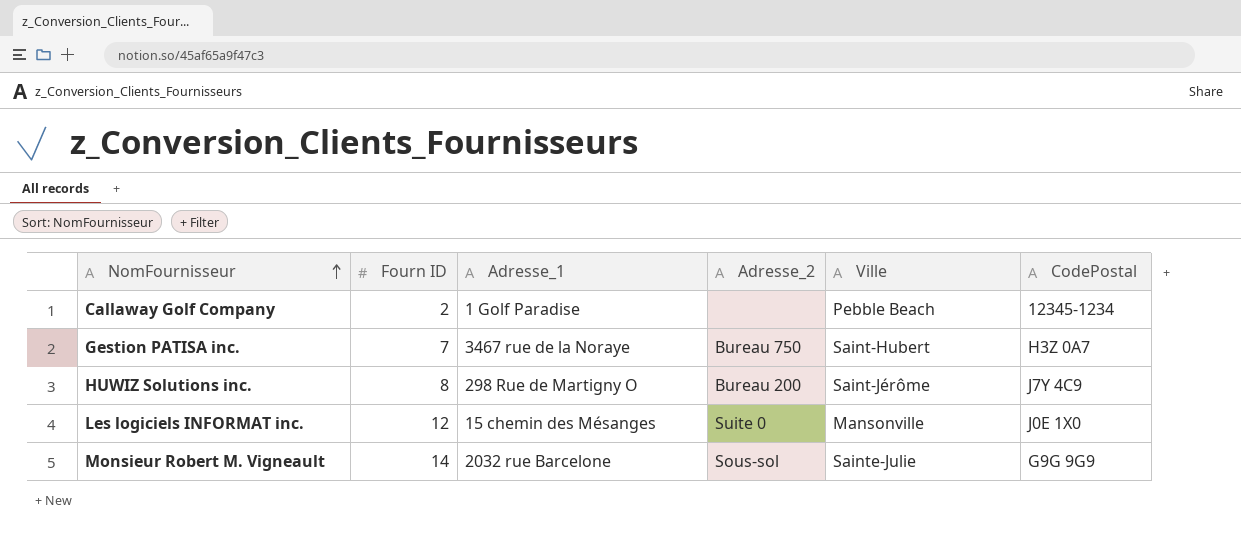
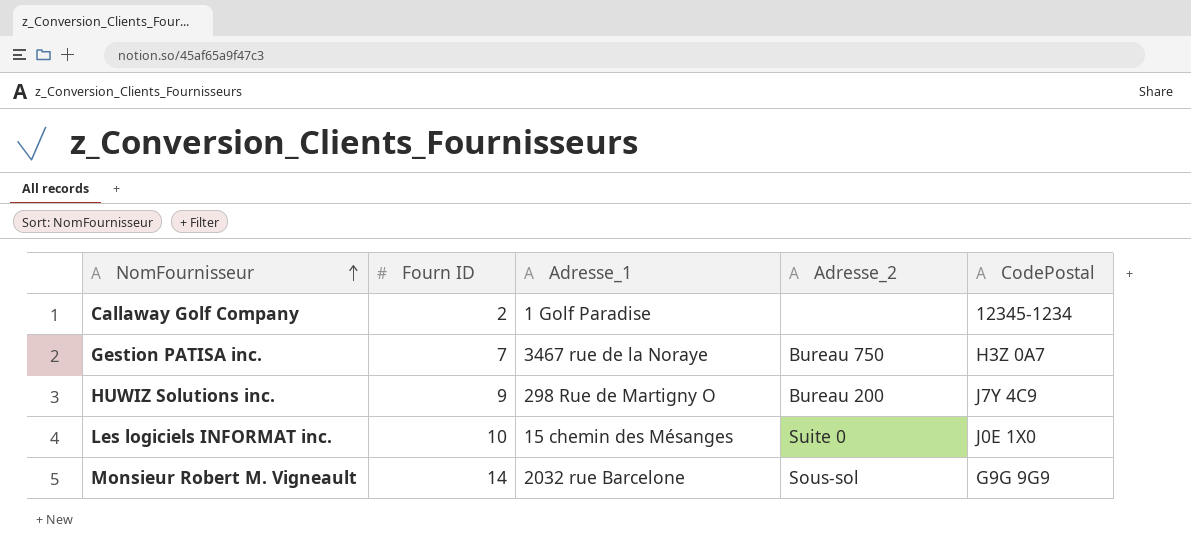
column Ville | position: 5 -> none
HUWIZ Solutions inc. | Fourn ID: 8 -> 9
Les logiciels INFORMAT inc. | Fourn ID: 12 -> 10

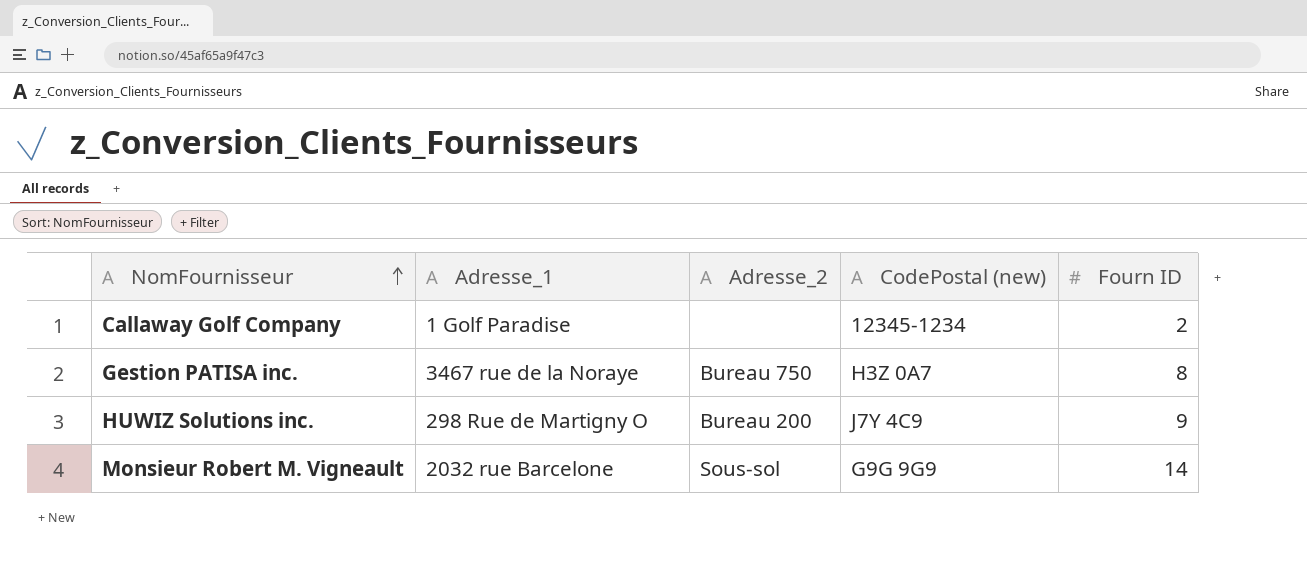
column name: CodePostal -> CodePostal (new)
column Fourn ID | position: 2 -> 5
row Les logiciels INFORMAT inc.: 10 | 15 chemin des Mésanges | Suite 0 | J0E 1X0 -> none
Gestion PATISA inc. | Fourn ID: 7 -> 8

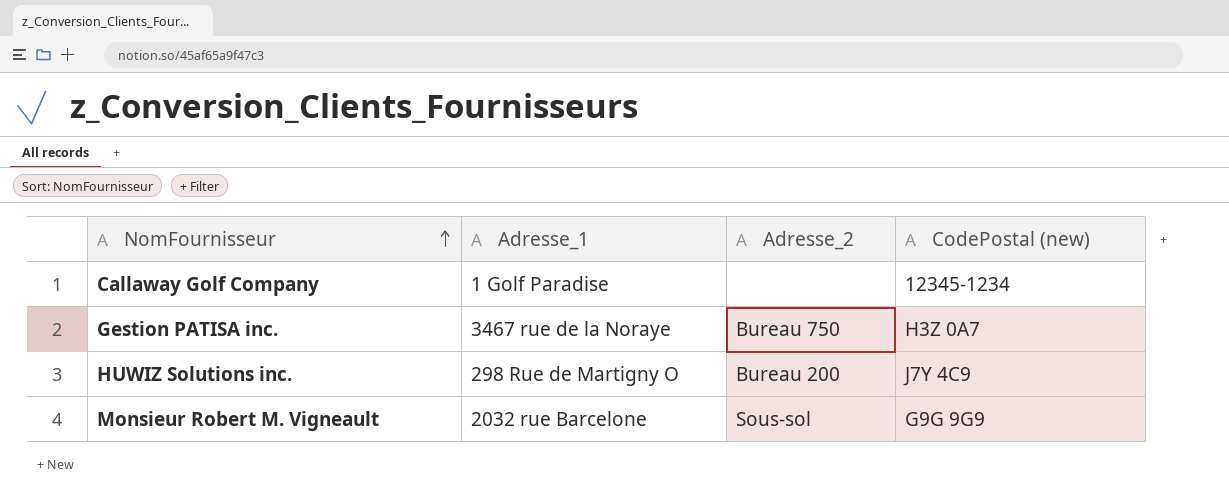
column Fourn ID | position: 5 -> none

